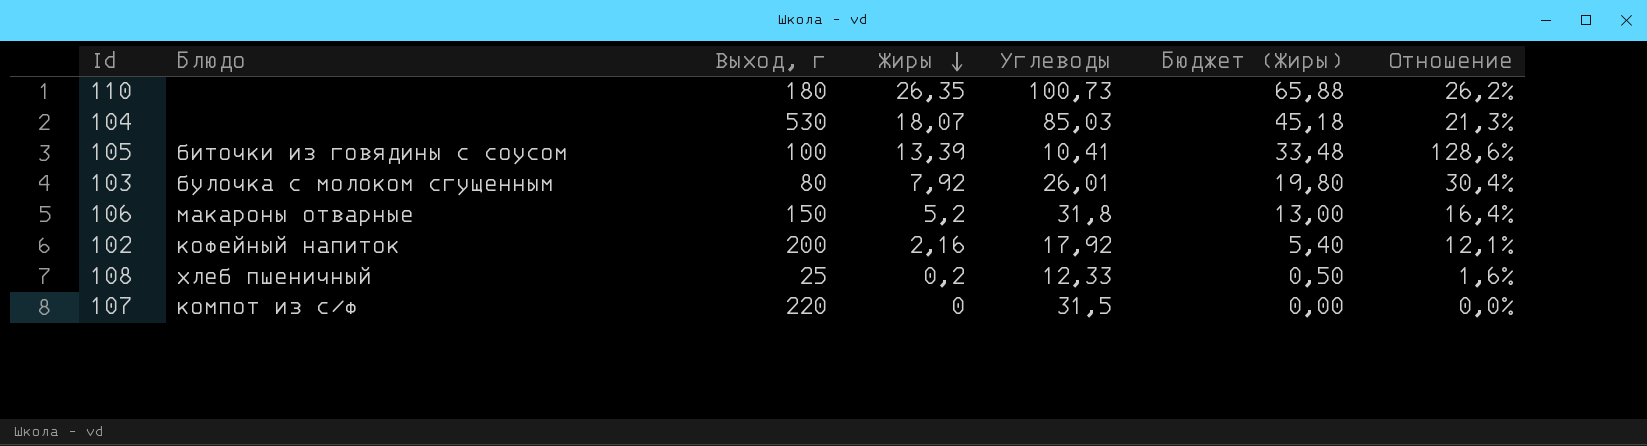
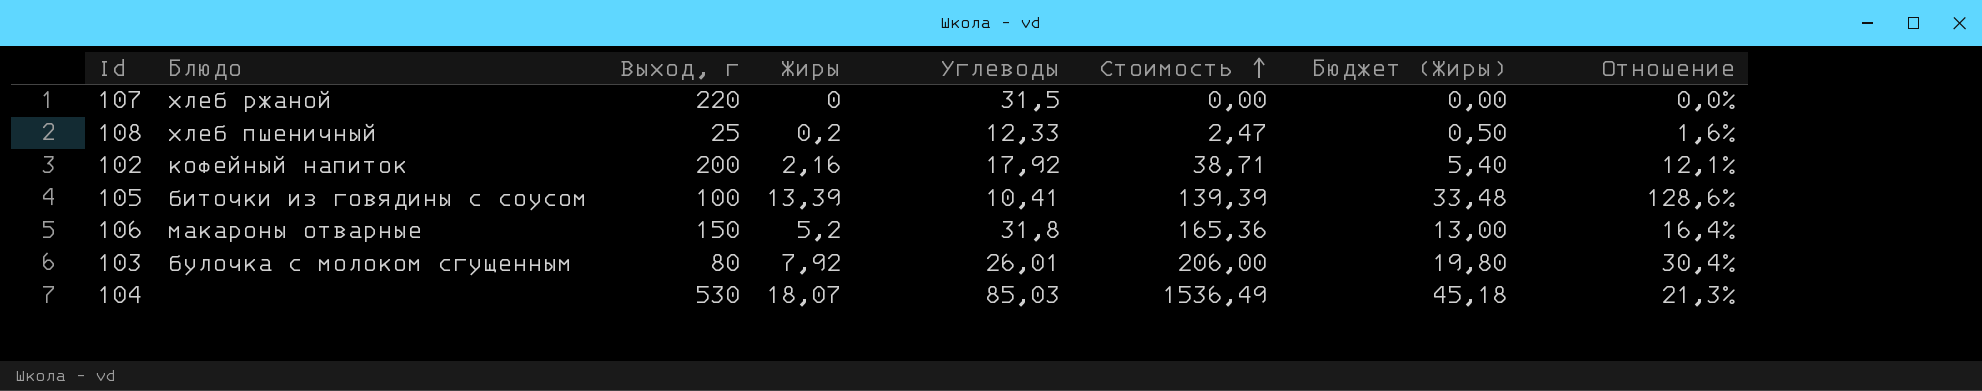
row order: Жиры descending -> Стоимость ascending
column Стоимость | formula: none -> [Жиры] * [Углеводы]
row 110: none | 180 | 26,35 | 100,73 | 65,88 | 26,2% -> none
107 | Блюдо: компот из с/ф -> хлеб ржаной

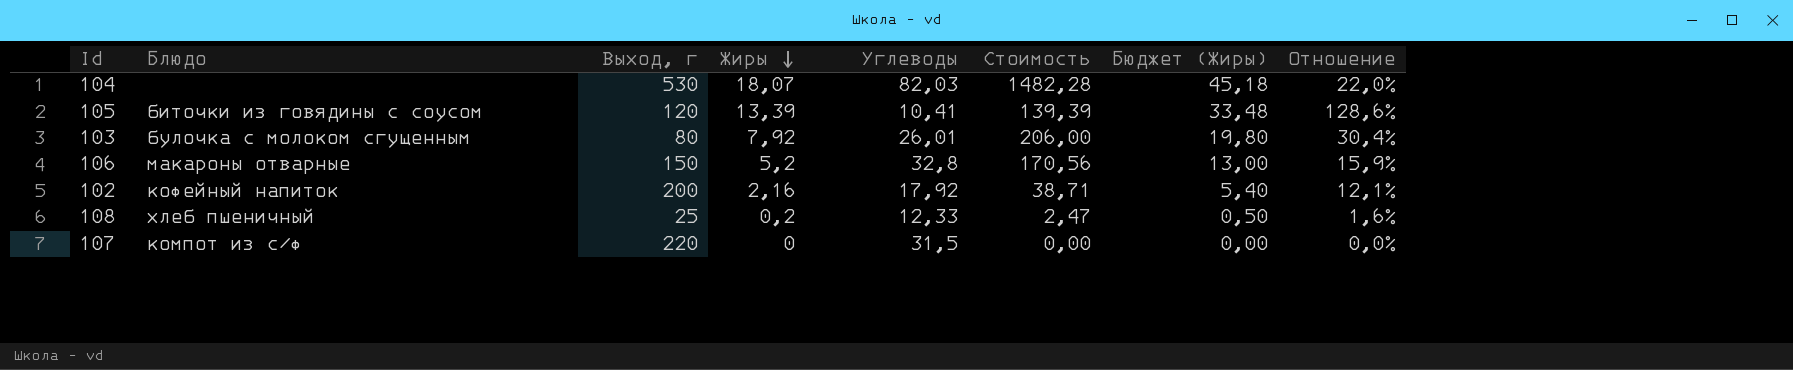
row order: Стоимость ascending -> Жиры descending
104 | Углеводы: 85,03 -> 82,03
104 | Стоимость: 1536,49 -> 1482,28
104 | Отношение: 21,3% -> 22,0%
105 | Выход, г: 100 -> 120
106 | Углеводы: 31,8 -> 32,8
106 | Стоимость: 165,36 -> 170,56
106 | Отношение: 16,4% -> 15,9%
107 | Блюдо: хлеб ржаной -> компот из с/ф

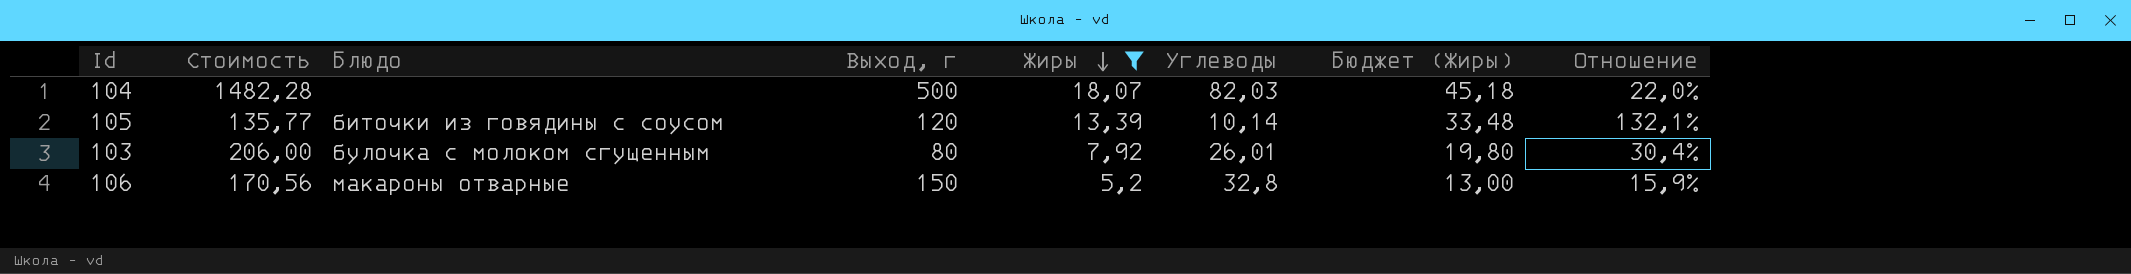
filter: none -> Жиры >= 5,2
column Стоимость | position: 6 -> 2
104 | Выход, г: 530 -> 500
105 | Стоимость: 139,39 -> 135,77
105 | Углеводы: 10,41 -> 10,14
105 | Отношение: 128,6% -> 132,1%

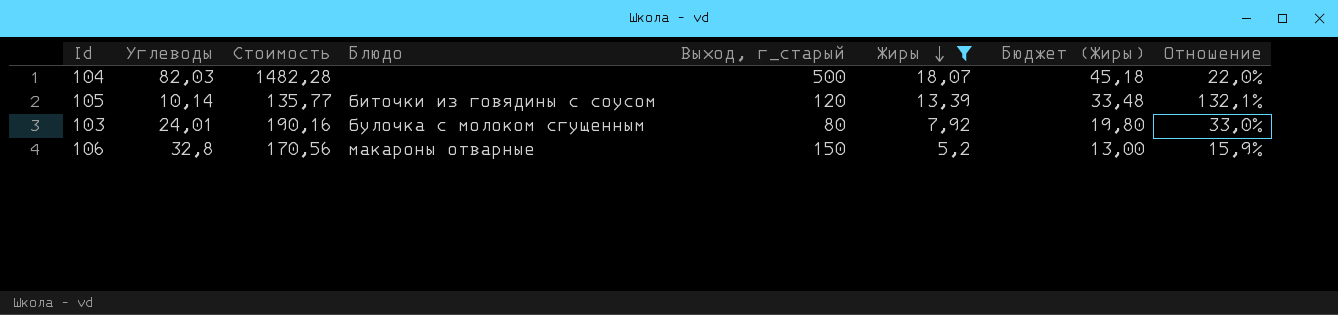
column Углеводы | position: 6 -> 2
column name: Выход, г -> Выход, г_старый
103 | Углеводы: 26,01 -> 24,01
103 | Стоимость: 206,00 -> 190,16
103 | Отношение: 30,4% -> 33,0%

